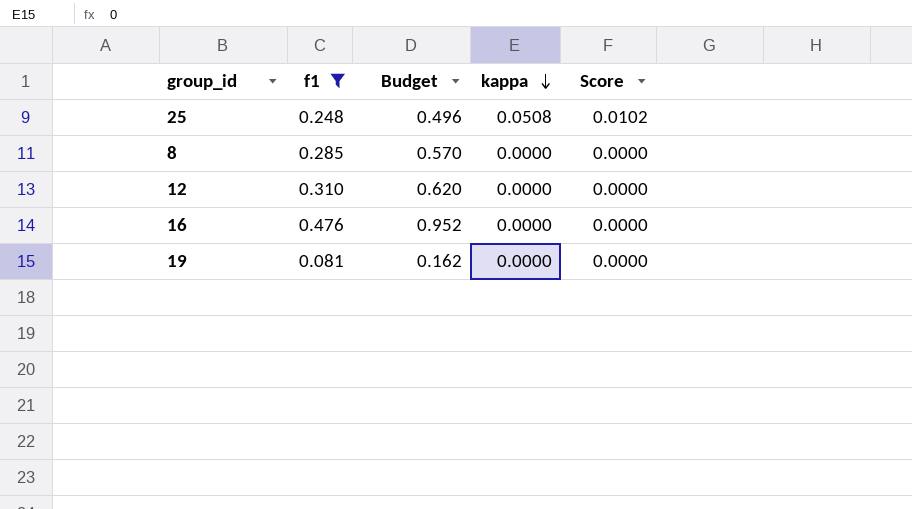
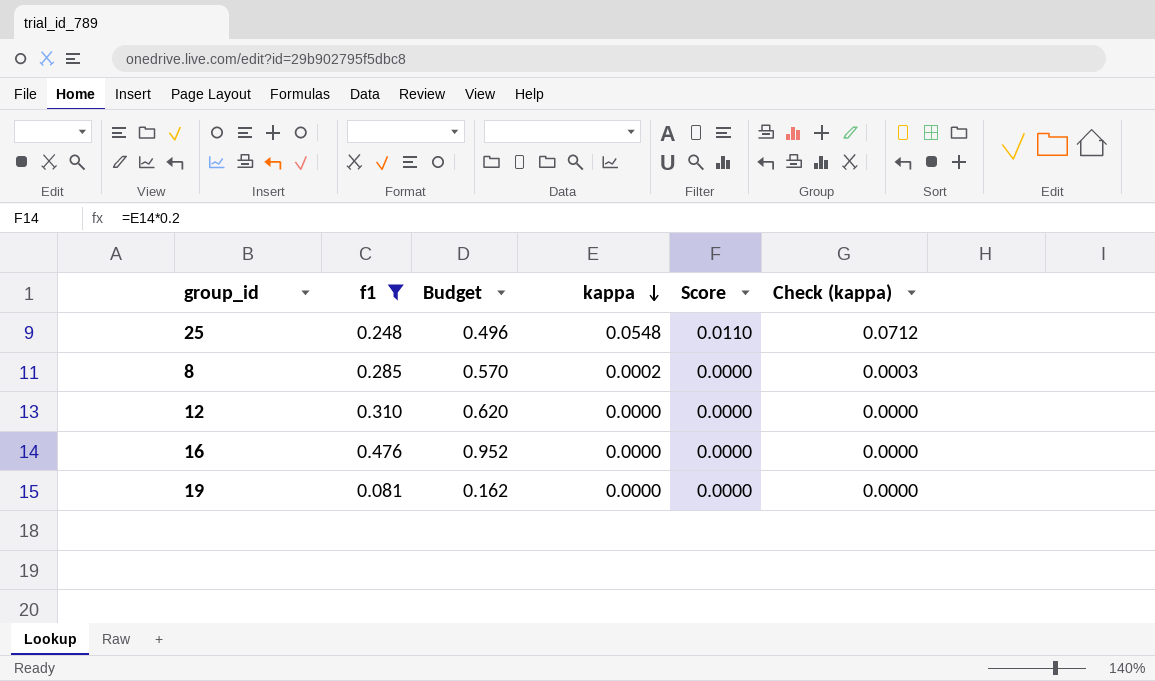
column Check (kappa) | formula: none -> [kappa] * 1.3
25 | kappa: 0.0508 -> 0.0548
25 | Score: 0.0102 -> 0.0110
8 | kappa: 0.0000 -> 0.0002

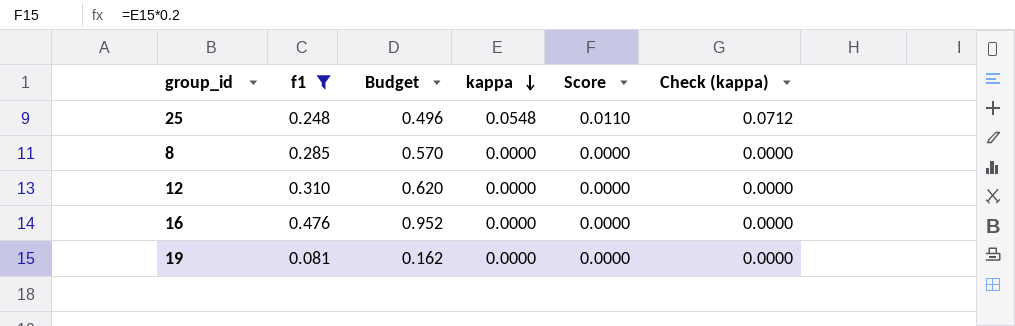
8 | kappa: 0.0002 -> 0.0000
8 | Check (kappa): 0.0003 -> 0.0000

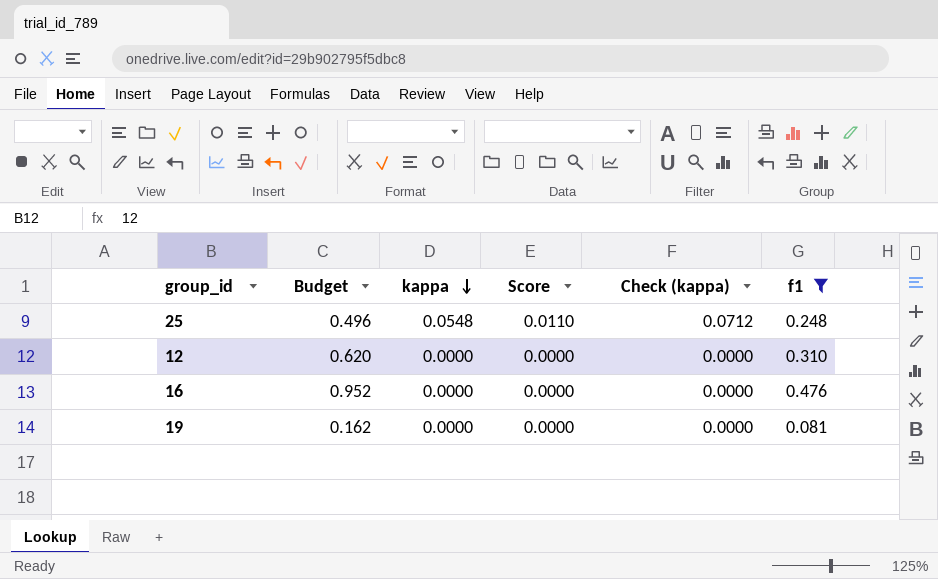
column f1 | position: 2 -> 6
row 8: 0.285 | 0.570 | 0.0000 | 0.0000 | 0.0000 -> none

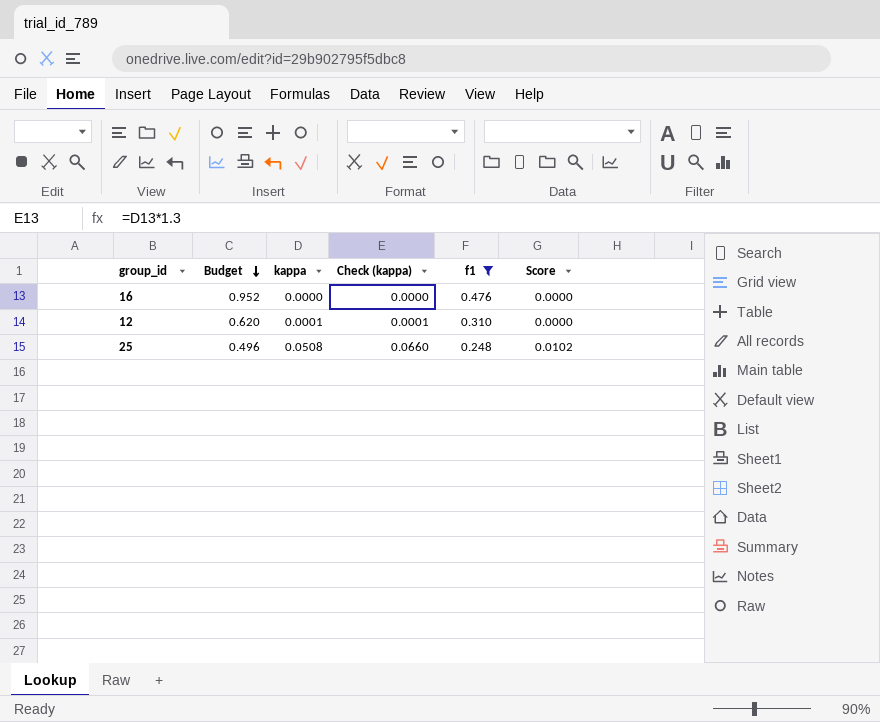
row order: kappa descending -> Budget descending
column Score | position: 4 -> 6
row 19: 0.162 | 0.0000 | 0.0000 | 0.0000 | 0.081 -> none
12 | kappa: 0.0000 -> 0.0001
12 | Check (kappa): 0.0000 -> 0.0001
25 | kappa: 0.0548 -> 0.0508
25 | Check (kappa): 0.0712 -> 0.0660
25 | Score: 0.0110 -> 0.0102

